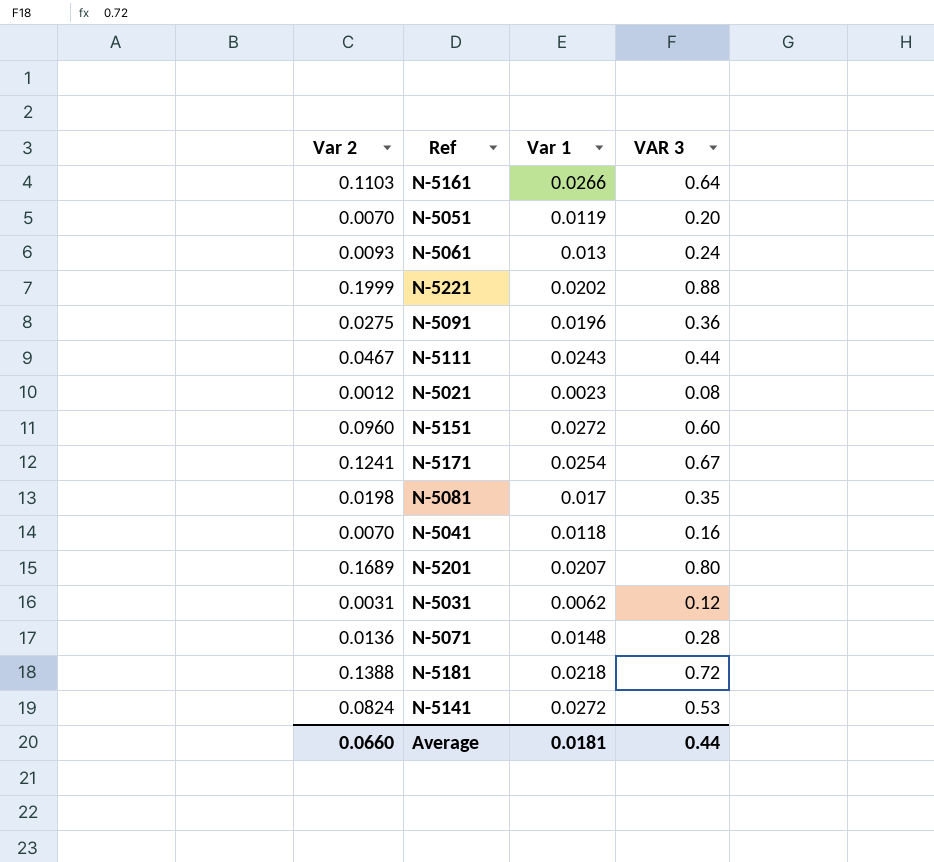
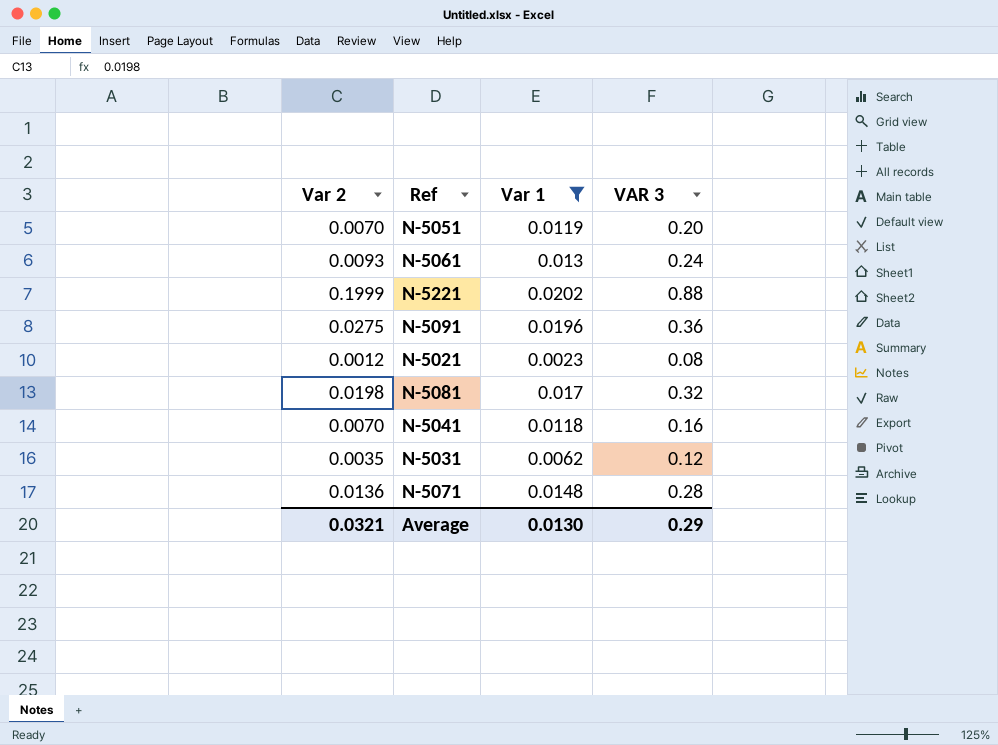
filter: none -> Var 1 <= 0.0202
N-5081 | VAR 3: 0.35 -> 0.32
N-5031 | Var 2: 0.0031 -> 0.0035
Average | Var 2: 0.0660 -> 0.0321
Average | Var 1: 0.0181 -> 0.0130
Average | VAR 3: 0.44 -> 0.29

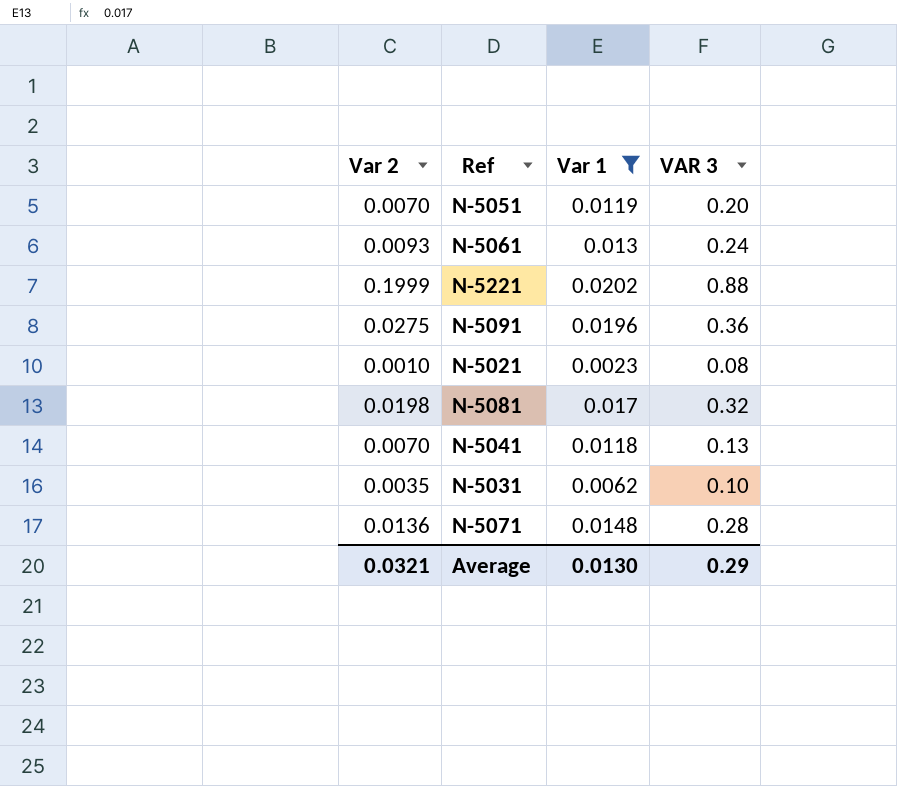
N-5021 | Var 2: 0.0012 -> 0.0010
N-5041 | VAR 3: 0.16 -> 0.13
N-5031 | VAR 3: 0.12 -> 0.10

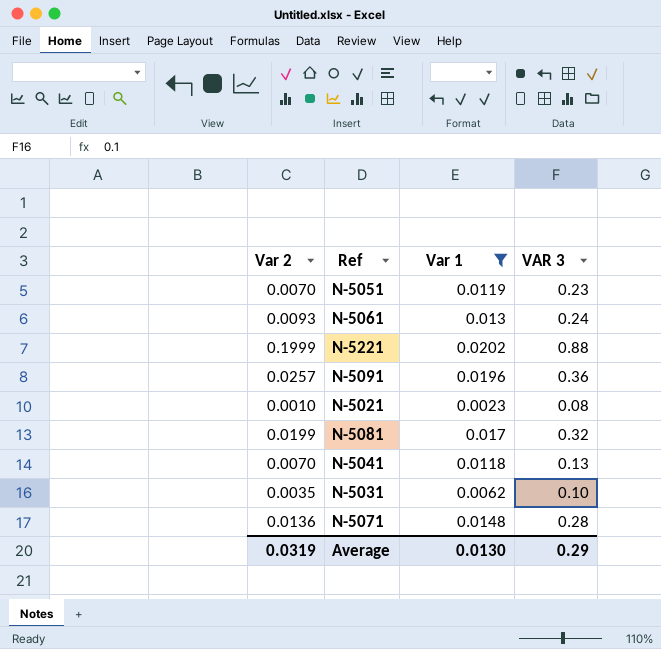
N-5051 | VAR 3: 0.20 -> 0.23
N-5091 | Var 2: 0.0275 -> 0.0257
N-5081 | Var 2: 0.0198 -> 0.0199
Average | Var 2: 0.0321 -> 0.0319

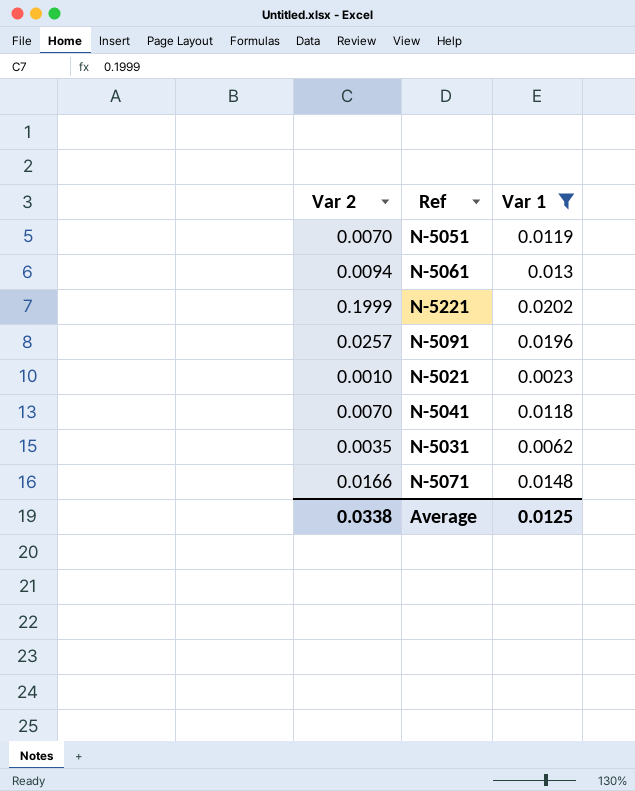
column VAR 3 | position: 4 -> none
row N-5081: 0.0199 | 0.017 | 0.32 -> none
N-5061 | Var 2: 0.0093 -> 0.0094
N-5071 | Var 2: 0.0136 -> 0.0166
Average | Var 2: 0.0319 -> 0.0338
Average | Var 1: 0.0130 -> 0.0125

